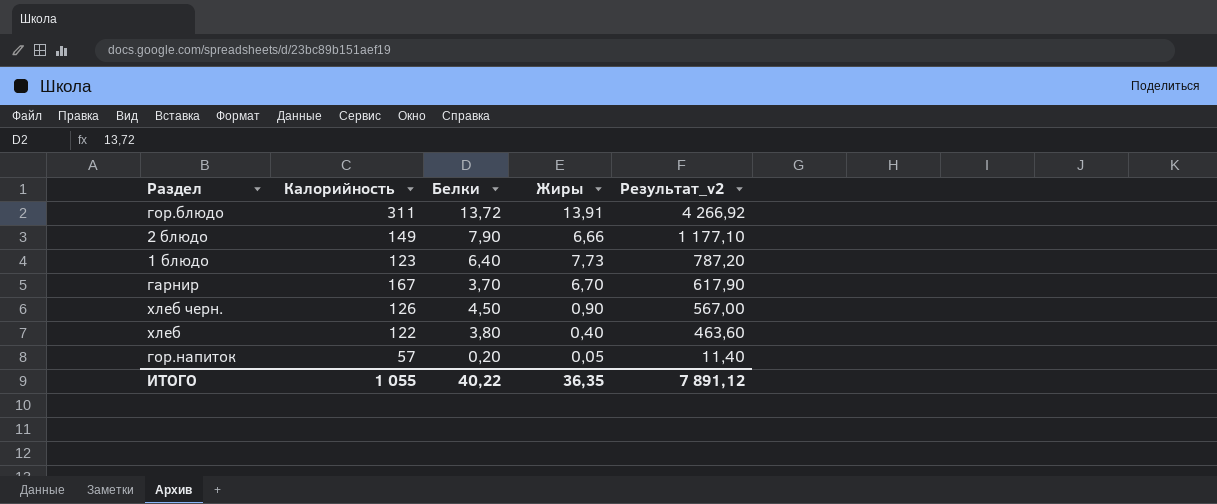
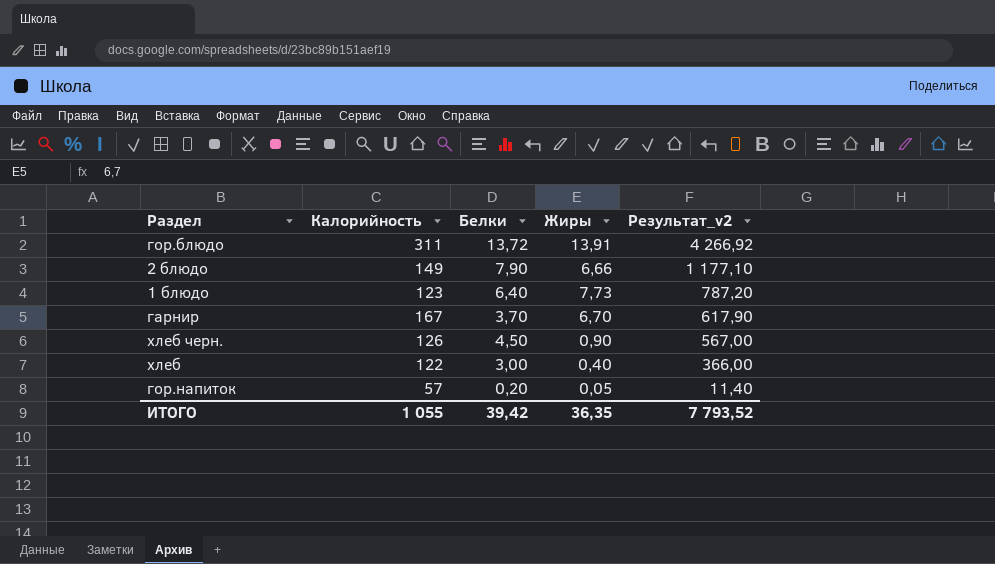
хлеб | Белки: 3,80 -> 3,00
хлеб | Результат_v2: 463,60 -> 366,00
ИТОГО | Белки: 40,22 -> 39,42
ИТОГО | Результат_v2: 7 891,12 -> 7 793,52

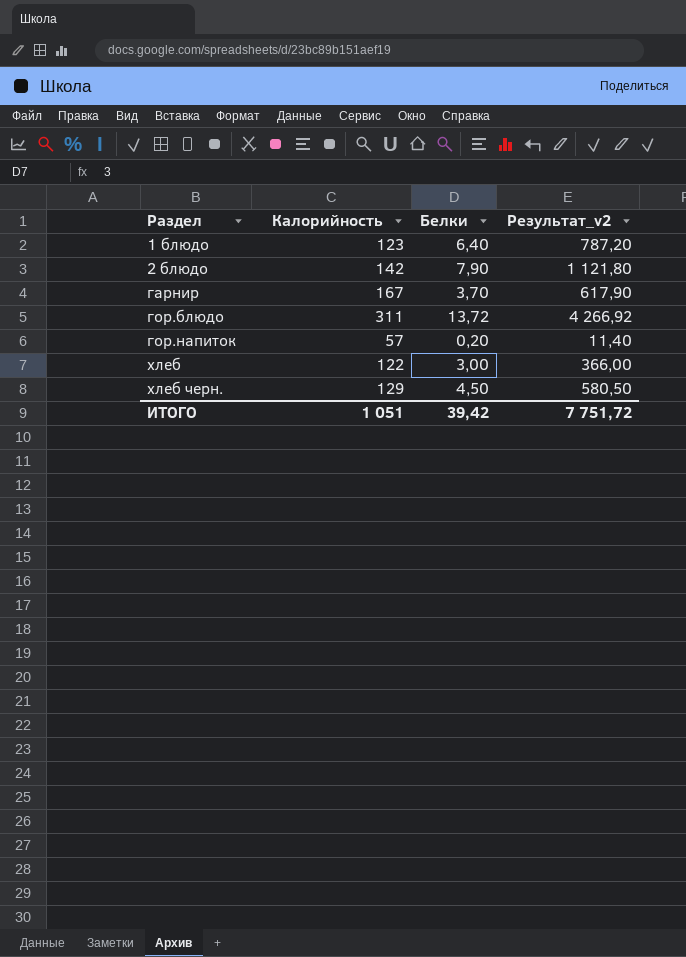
row order: Результат_v2 descending -> Раздел ascending
column Жиры | position: 4 -> none
2 блюдо | Калорийность: 149 -> 142
2 блюдо | Результат_v2: 1 177,10 -> 1 121,80
хлеб черн. | Калорийность: 126 -> 129
хлеб черн. | Результат_v2: 567,00 -> 580,50
ИТОГО | Калорийность: 1 055 -> 1 051
ИТОГО | Результат_v2: 7 793,52 -> 7 751,72

